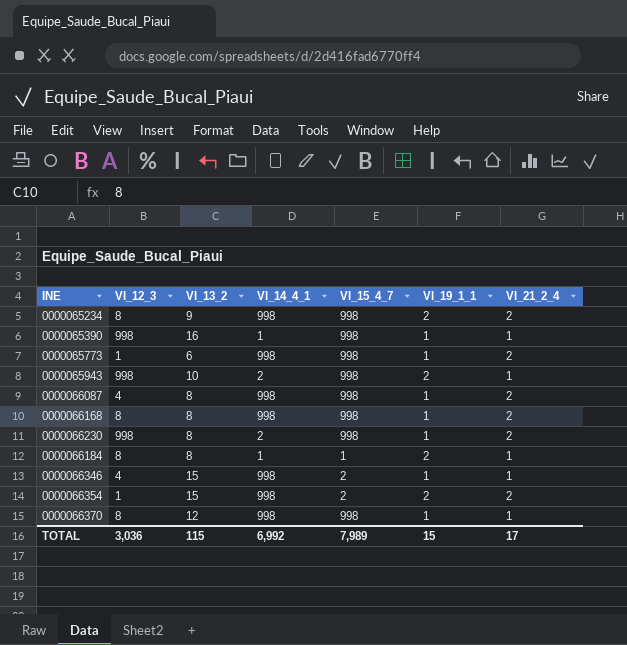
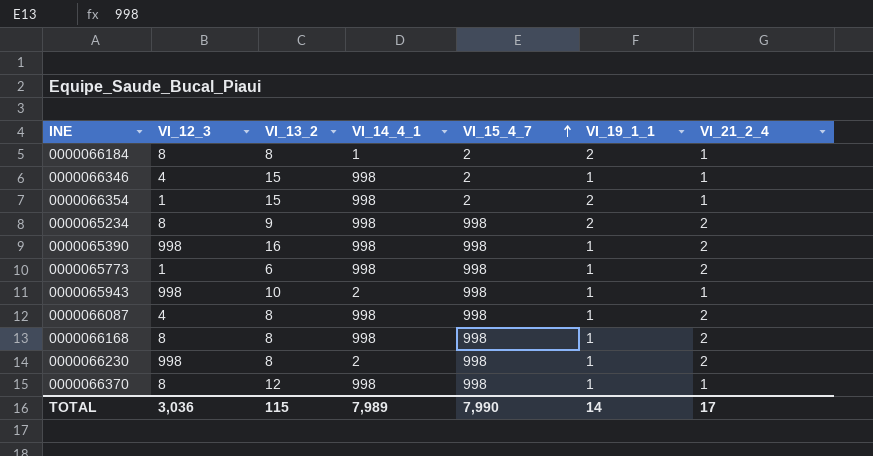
row order: none -> VI_15_4_7 ascending
0000066184 | VI_15_4_7: 1 -> 2
0000066354 | VI_21_2_4: 2 -> 1
0000065390 | VI_14_4_1: 1 -> 998
0000065390 | VI_21_2_4: 1 -> 2
0000065943 | VI_19_1_1: 2 -> 1
TOTAL | VI_14_4_1: 6,992 -> 7,989
TOTAL | VI_15_4_7: 7,989 -> 7,990
TOTAL | VI_19_1_1: 15 -> 14

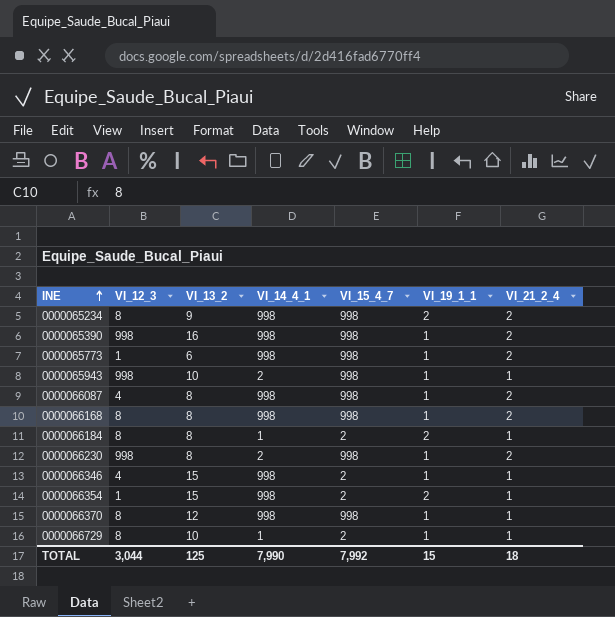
row order: VI_15_4_7 ascending -> INE ascending
row 0000066729: none -> 8 | 10 | 1 | 2 | 1 | 1
TOTAL | VI_12_3: 3,036 -> 3,044
TOTAL | VI_13_2: 115 -> 125
TOTAL | VI_14_4_1: 7,989 -> 7,990
TOTAL | VI_15_4_7: 7,990 -> 7,992
TOTAL | VI_19_1_1: 14 -> 15
TOTAL | VI_21_2_4: 17 -> 18

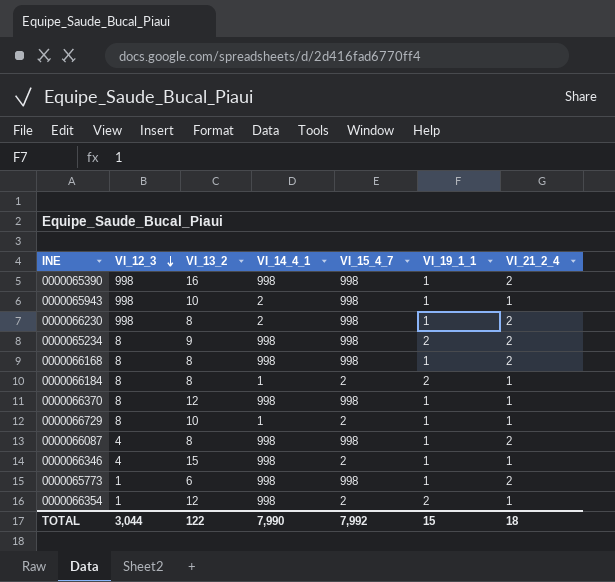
row order: INE ascending -> VI_12_3 descending
0000066354 | VI_13_2: 15 -> 12
TOTAL | VI_13_2: 125 -> 122

